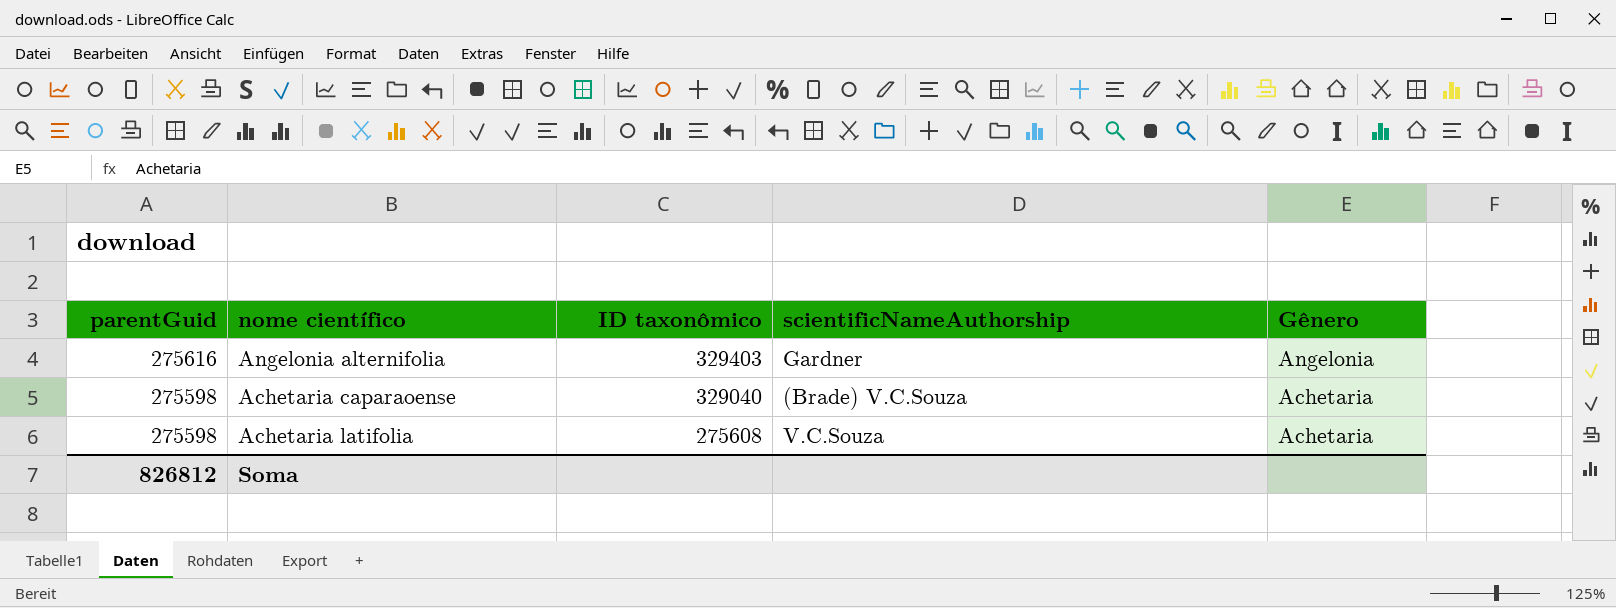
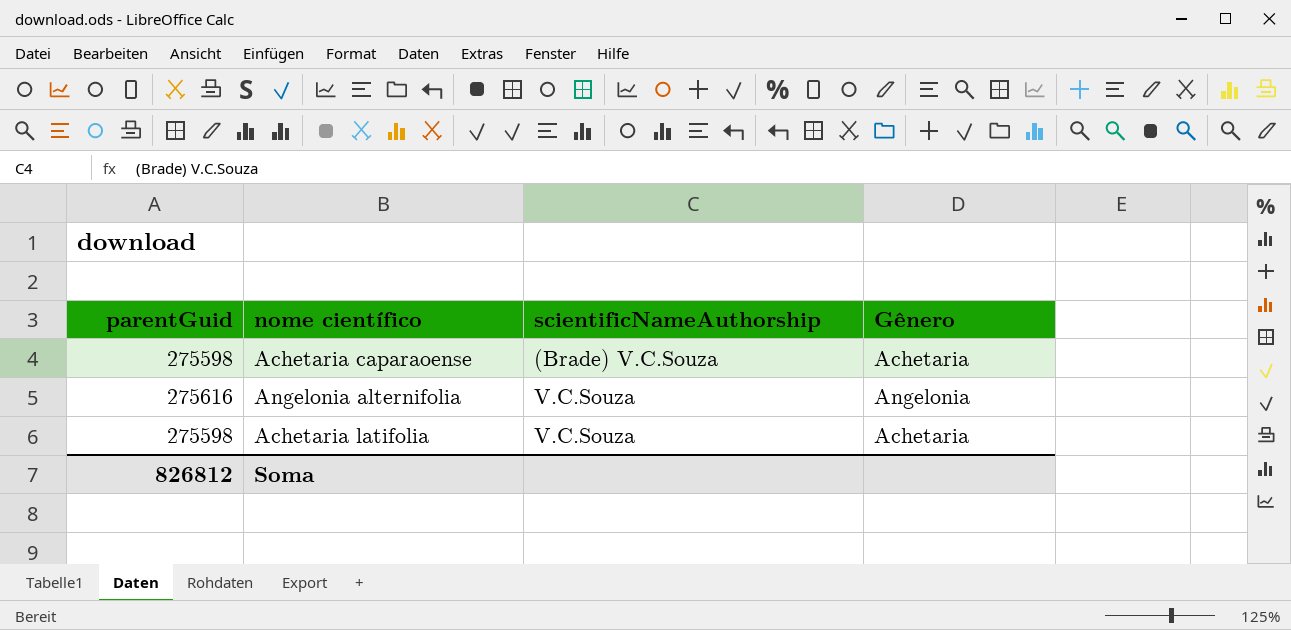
row order: parentGuid descending -> scientificNameAuthorship ascending
column ID taxonômico | position: 3 -> none
Angelonia alternifolia | scientificNameAuthorship: Gardner -> V.C.Souza

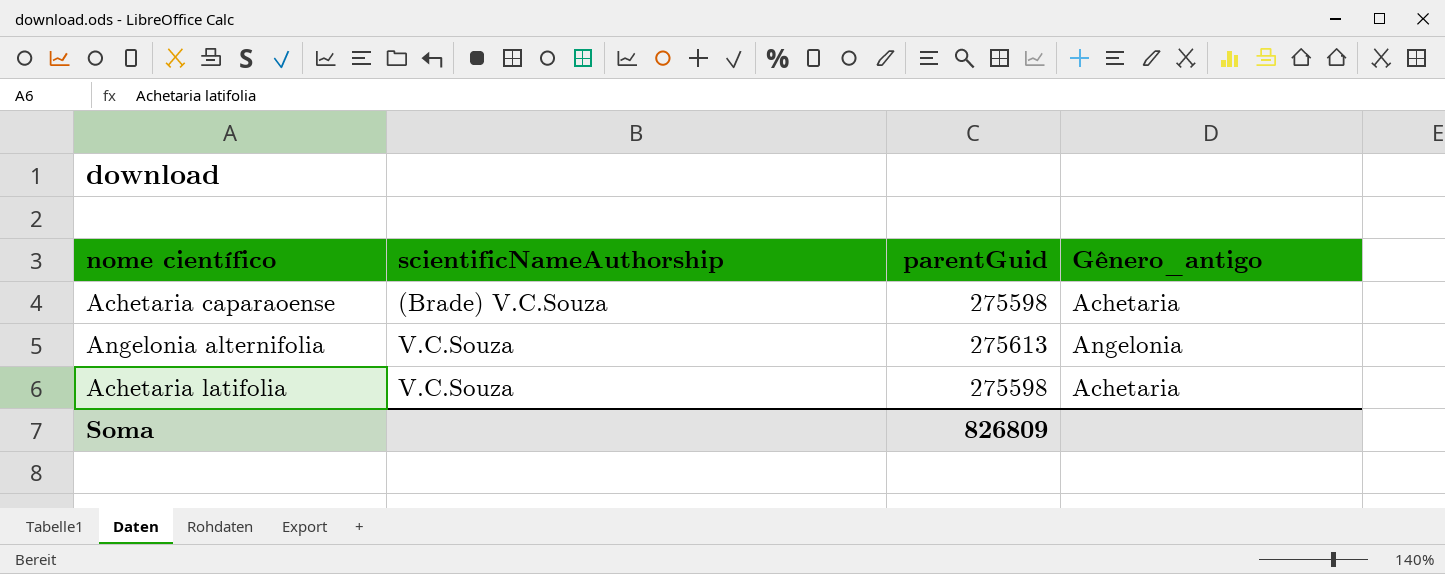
column parentGuid | position: 1 -> 3
column name: Gênero -> Gênero_antigo
Angelonia alternifolia | parentGuid: 275616 -> 275613
Soma | parentGuid: 826812 -> 826809

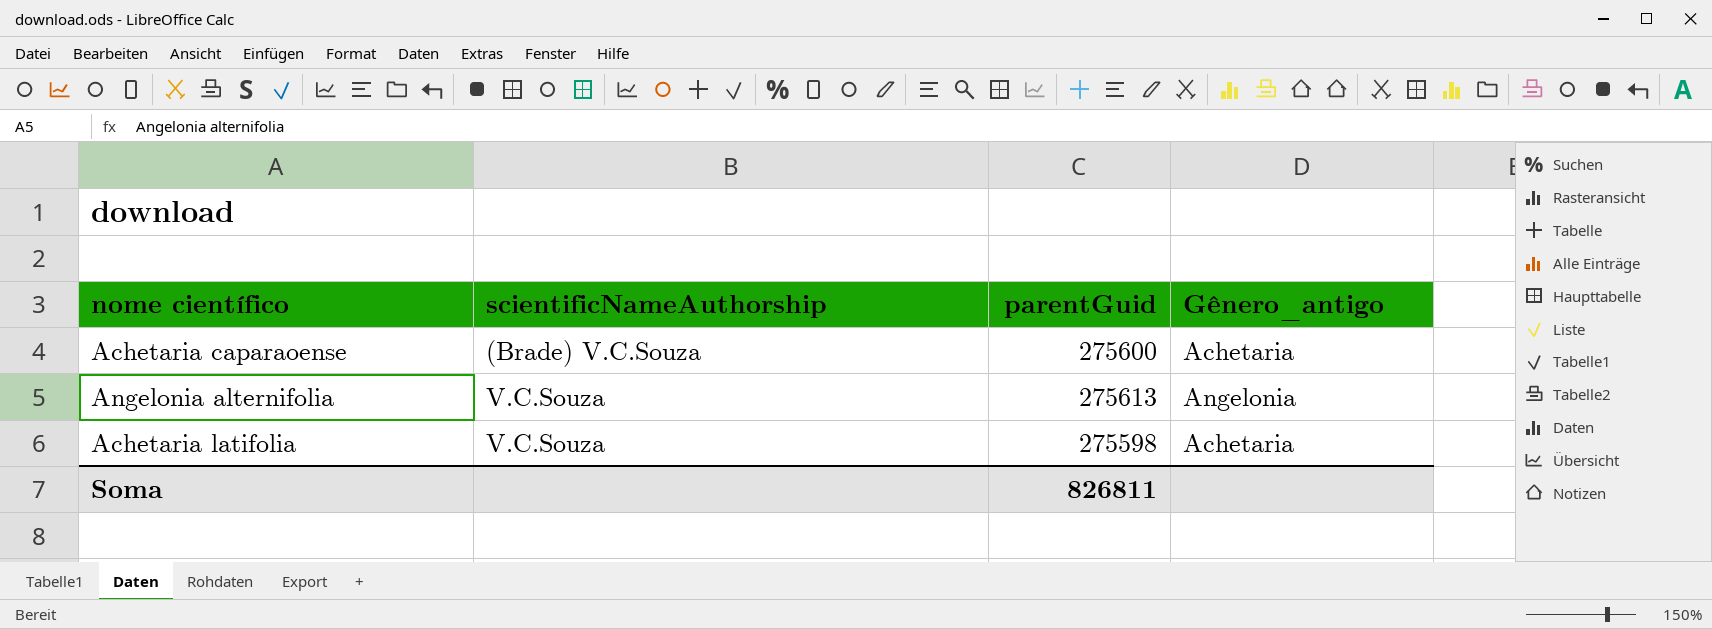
Achetaria caparaoense | parentGuid: 275598 -> 275600
Soma | parentGuid: 826809 -> 826811

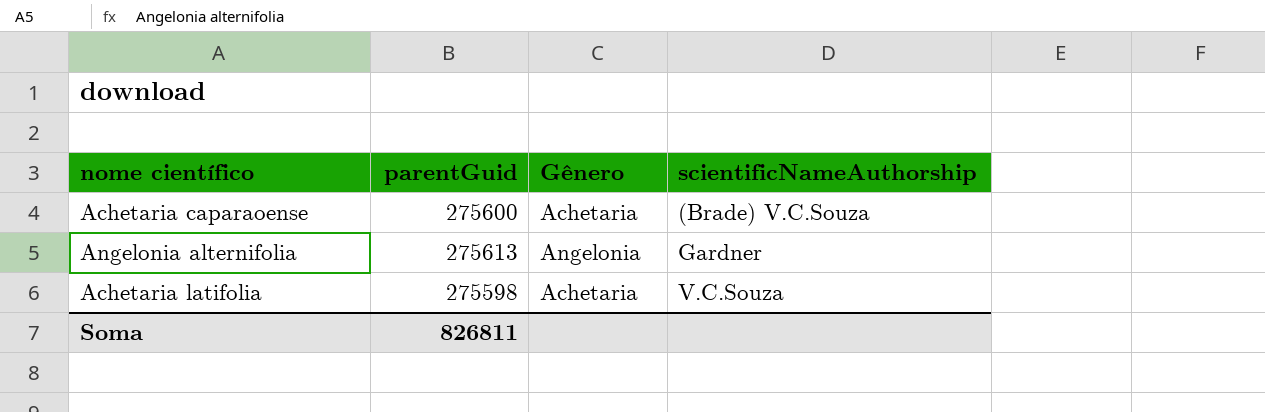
column name: Gênero_antigo -> Gênero
column scientificNameAuthorship | position: 2 -> 4
Angelonia alternifolia | scientificNameAuthorship: V.C.Souza -> Gardner

